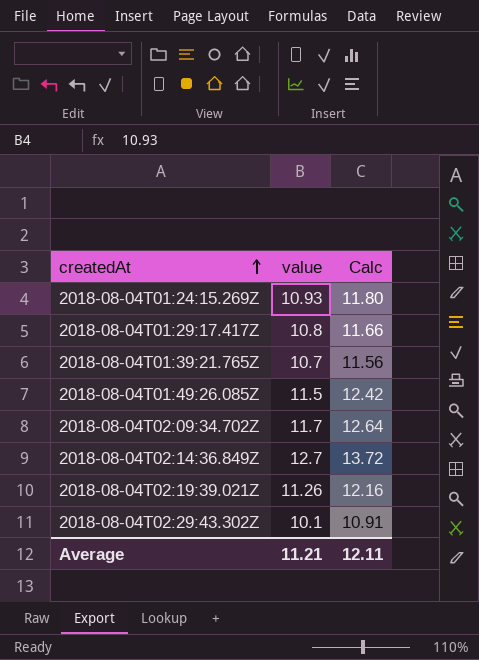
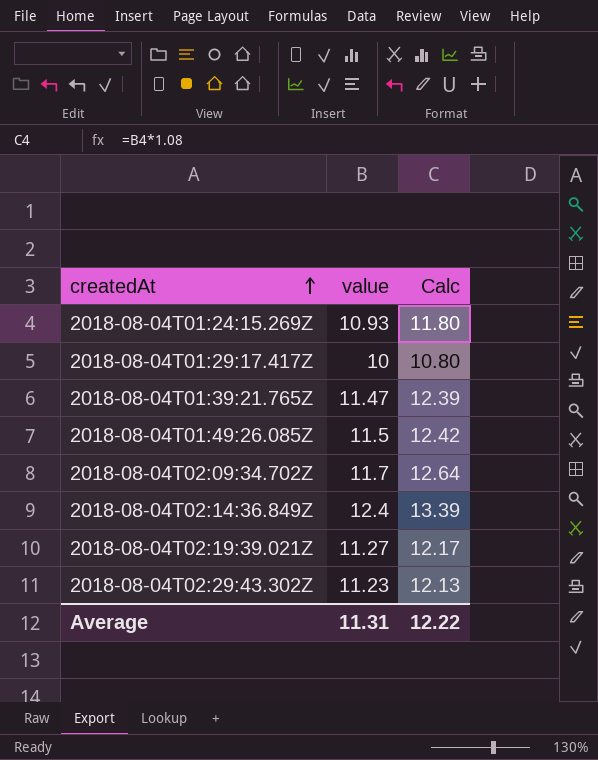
2018-08-04T01:29:17.417Z | value: 10.8 -> 10
2018-08-04T01:29:17.417Z | Calc: 11.66 -> 10.80
2018-08-04T01:39:21.765Z | value: 10.7 -> 11.47
2018-08-04T01:39:21.765Z | Calc: 11.56 -> 12.39
2018-08-04T02:14:36.849Z | value: 12.7 -> 12.4
2018-08-04T02:14:36.849Z | Calc: 13.72 -> 13.39
2018-08-04T02:19:39.021Z | value: 11.26 -> 11.27
2018-08-04T02:19:39.021Z | Calc: 12.16 -> 12.17
2018-08-04T02:29:43.302Z | value: 10.1 -> 11.23
2018-08-04T02:29:43.302Z | Calc: 10.91 -> 12.13
Average | value: 11.21 -> 11.31
Average | Calc: 12.11 -> 12.22

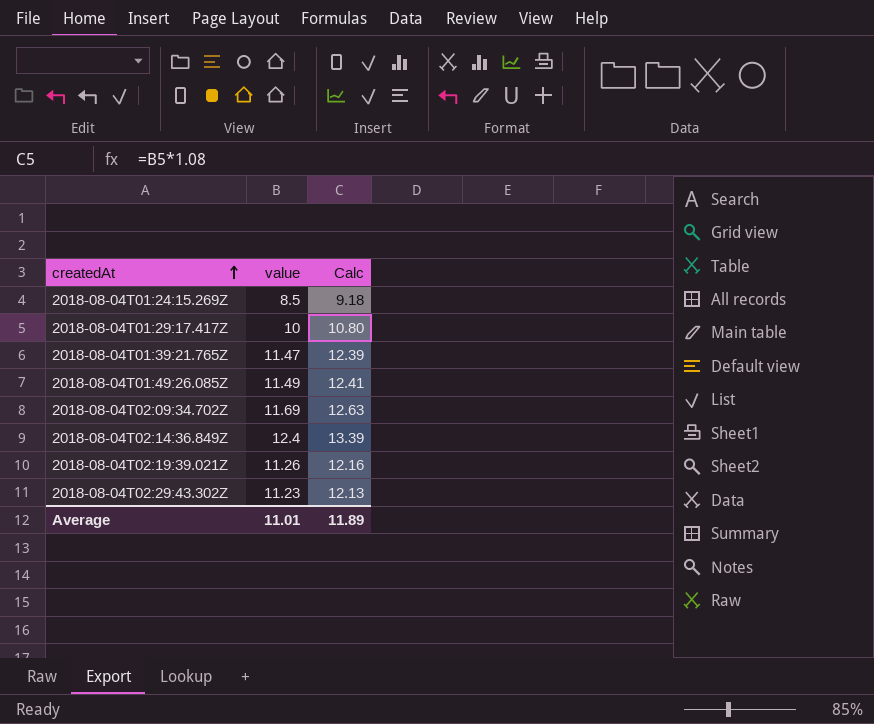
2018-08-04T01:24:15.269Z | value: 10.93 -> 8.5
2018-08-04T01:24:15.269Z | Calc: 11.80 -> 9.18
2018-08-04T01:49:26.085Z | value: 11.5 -> 11.49
2018-08-04T01:49:26.085Z | Calc: 12.42 -> 12.41
2018-08-04T02:09:34.702Z | value: 11.7 -> 11.69
2018-08-04T02:09:34.702Z | Calc: 12.64 -> 12.63
2018-08-04T02:19:39.021Z | value: 11.27 -> 11.26
2018-08-04T02:19:39.021Z | Calc: 12.17 -> 12.16
Average | value: 11.31 -> 11.01
Average | Calc: 12.22 -> 11.89

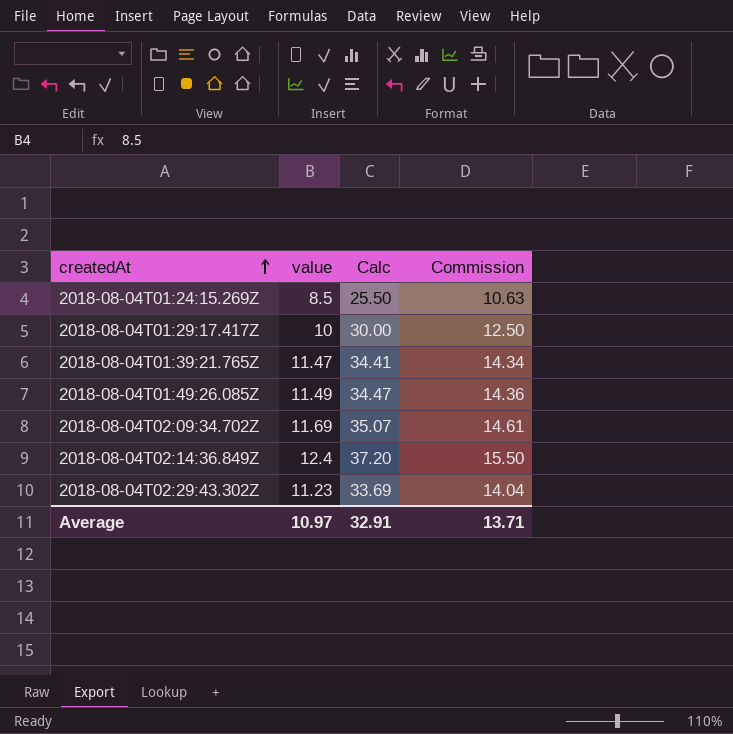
column Calc | formula: [value] * 1.08 -> [value] * 3
column Commission | formula: none -> [value] * 1.25
row 2018-08-04T02:19:39.021Z: 11.26 | 12.16 -> none
Average | value: 11.01 -> 10.97
Average | Calc: 11.89 -> 32.91

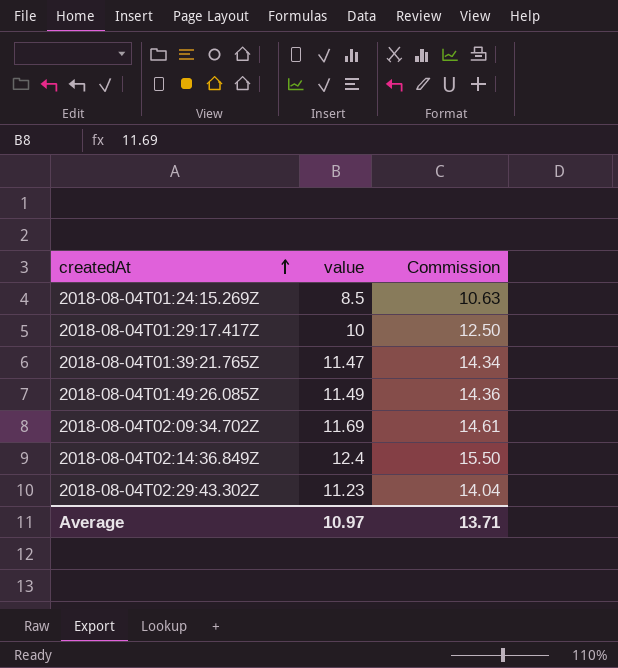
column Calc | formula: [value] * 3 -> none

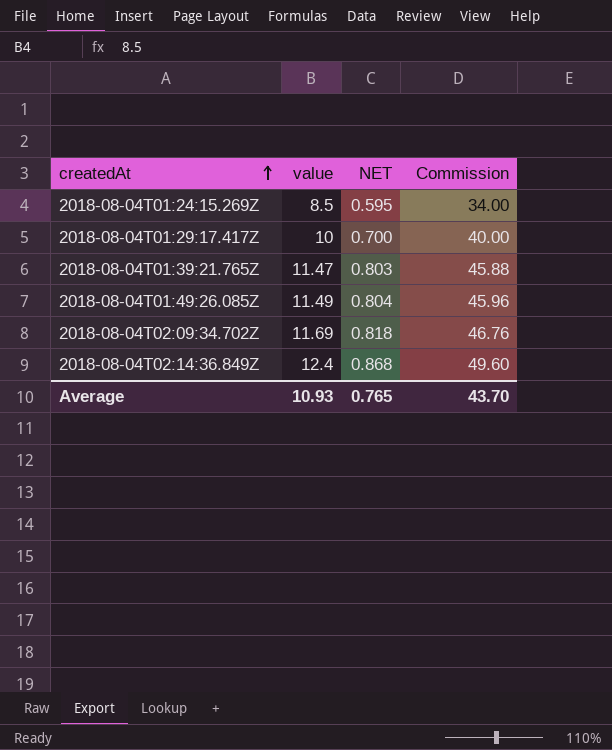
column NET | formula: none -> [value] * 0.07
column Commission | formula: [value] * 1.25 -> [value] * 4
row 2018-08-04T02:29:43.302Z: 11.23 | 14.04 -> none
Average | value: 10.97 -> 10.93
Average | Commission: 13.71 -> 43.70

